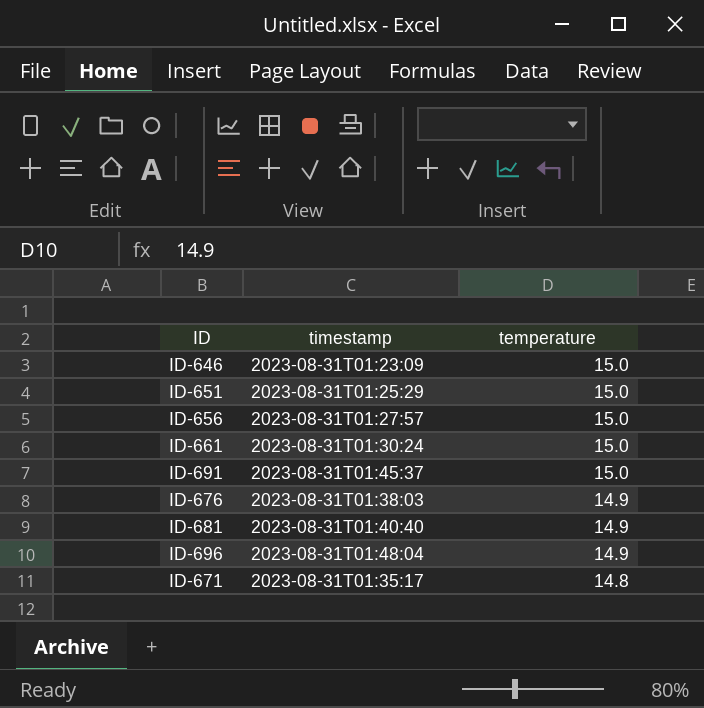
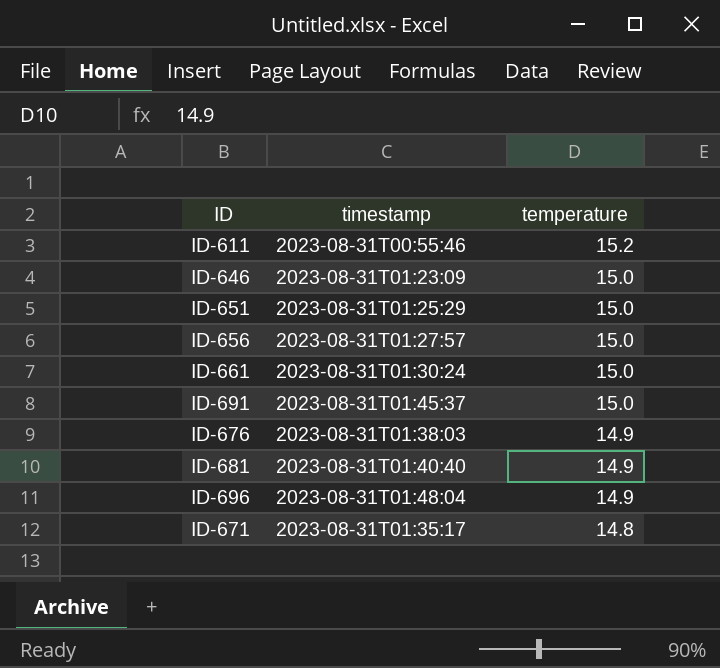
row ID-611: none -> 2023-08-31T00:55:46 | 15.2

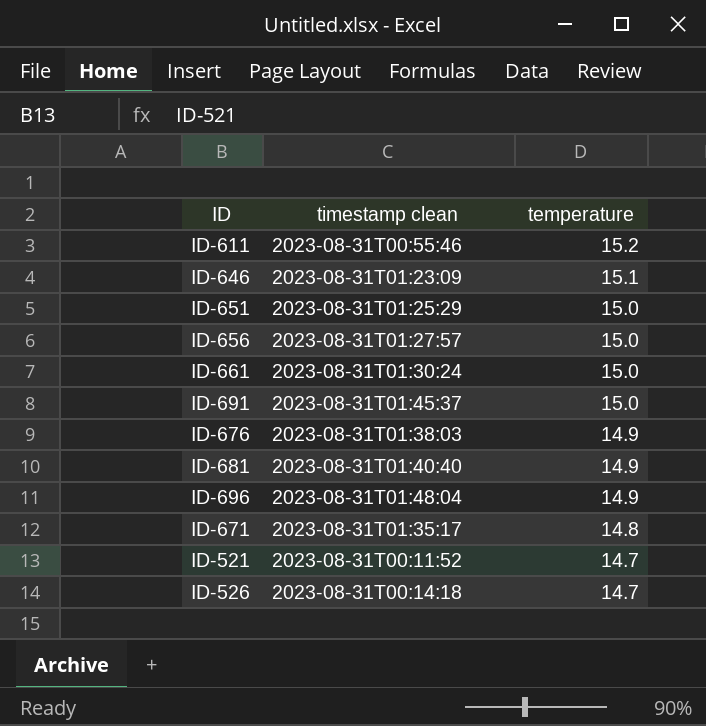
column name: timestamp -> timestamp clean
ID-646 | temperature: 15.0 -> 15.1
row ID-521: none -> 2023-08-31T00:11:52 | 14.7
row ID-526: none -> 2023-08-31T00:14:18 | 14.7

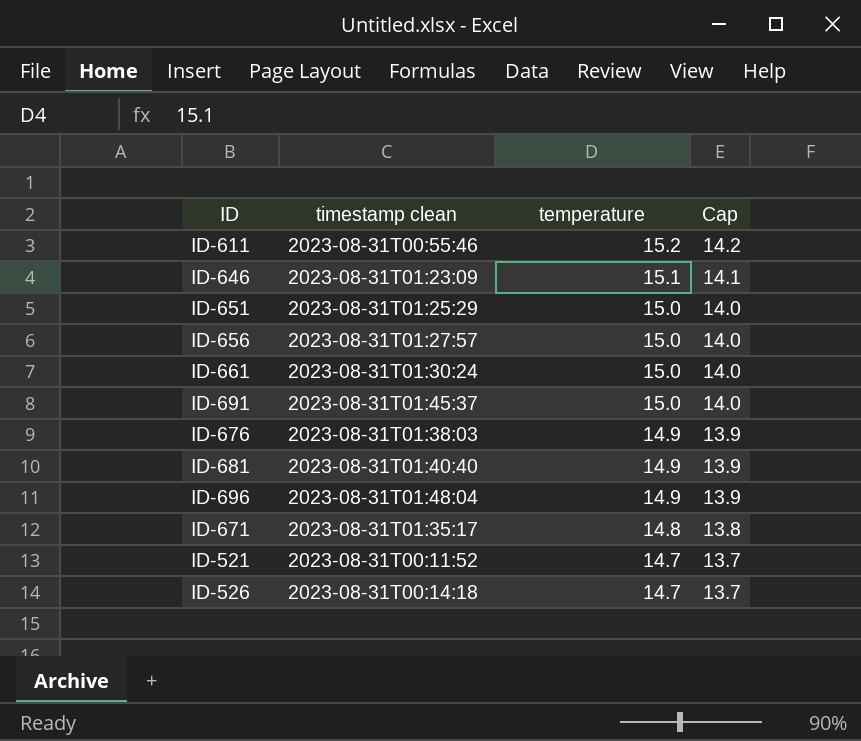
column Cap | formula: none -> [temperature] - 1

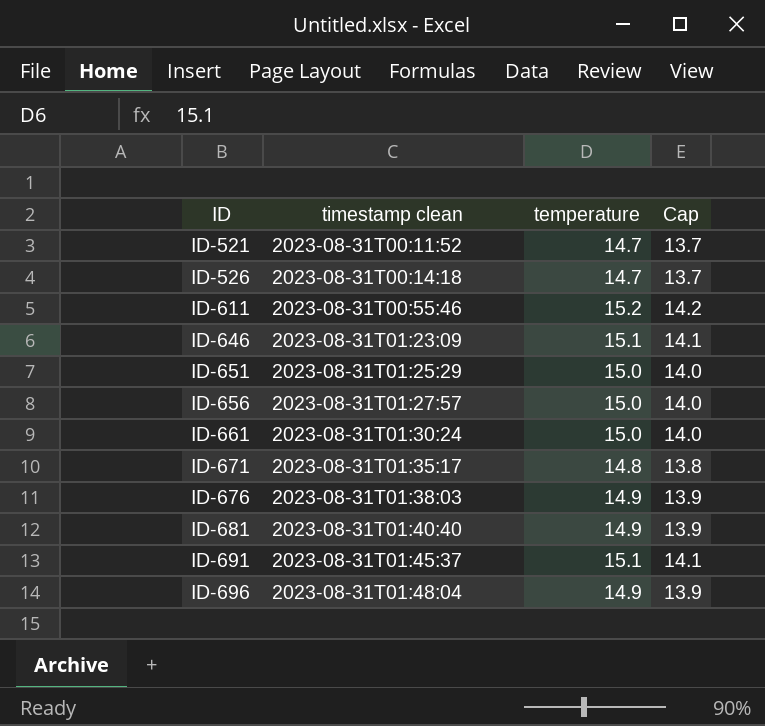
row order: temperature descending -> ID ascending
ID-691 | temperature: 15.0 -> 15.1
ID-691 | Cap: 14.0 -> 14.1

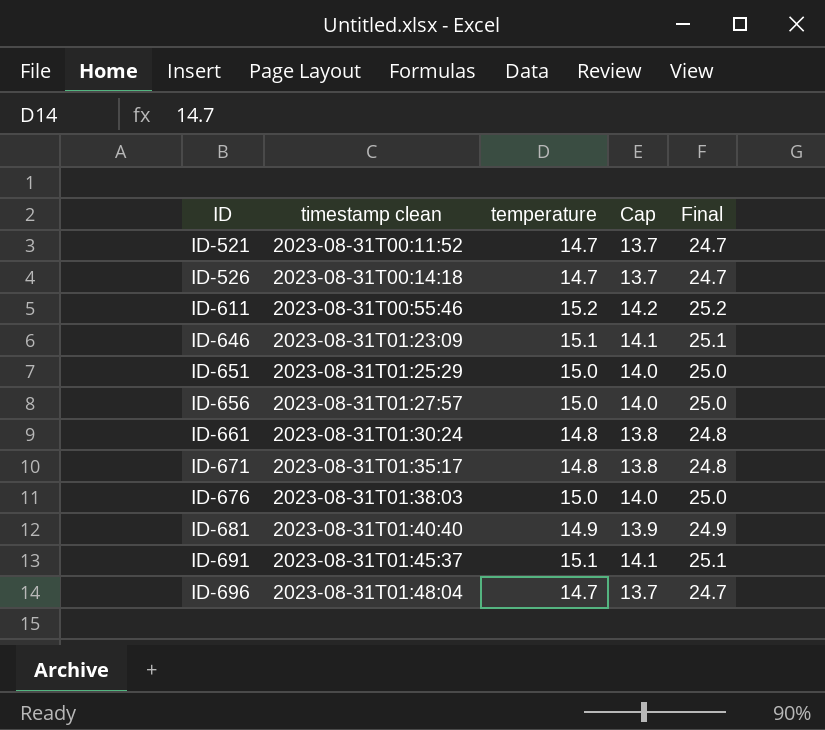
column Final | formula: none -> [temperature] + 10
ID-661 | temperature: 15.0 -> 14.8
ID-661 | Cap: 14.0 -> 13.8
ID-676 | temperature: 14.9 -> 15.0
ID-676 | Cap: 13.9 -> 14.0
ID-696 | temperature: 14.9 -> 14.7
ID-696 | Cap: 13.9 -> 13.7

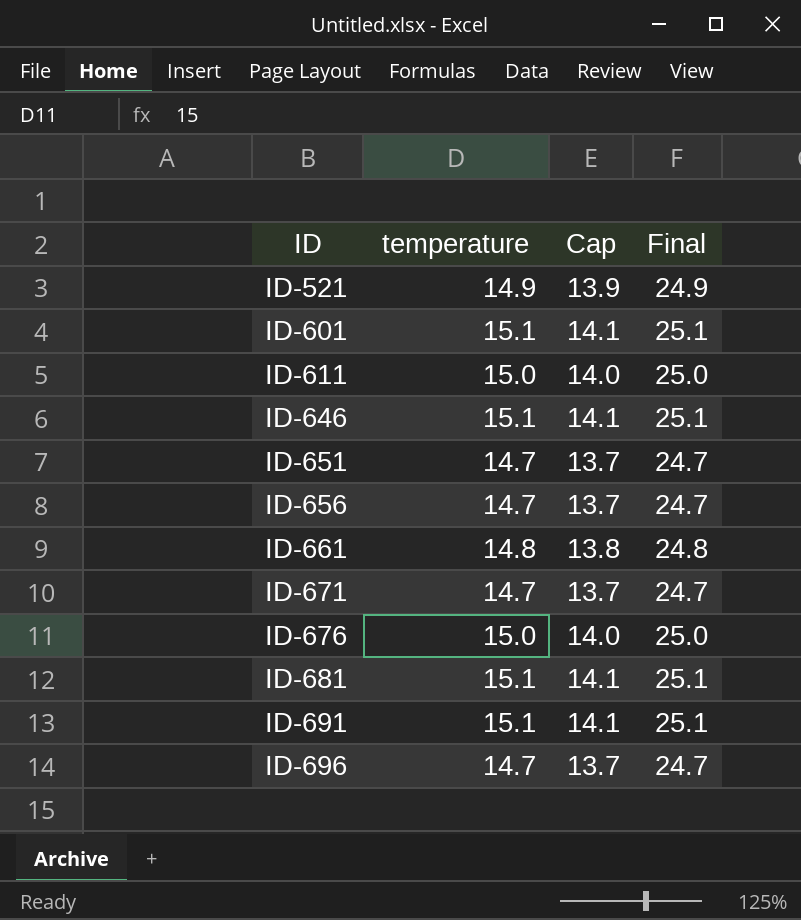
column timestamp clean | position: 2 -> none
row ID-526: 2023-08-31T00:14:18 | 14.7 | 13.7 | 24.7 -> none
ID-521 | temperature: 14.7 -> 14.9
ID-521 | Cap: 13.7 -> 13.9
ID-521 | Final: 24.7 -> 24.9
row ID-601: none -> 15.1 | 14.1 | 25.1
ID-611 | temperature: 15.2 -> 15.0
ID-611 | Cap: 14.2 -> 14.0
ID-611 | Final: 25.2 -> 25.0
ID-651 | temperature: 15.0 -> 14.7
ID-651 | Cap: 14.0 -> 13.7
ID-651 | Final: 25.0 -> 24.7
ID-656 | temperature: 15.0 -> 14.7
ID-656 | Cap: 14.0 -> 13.7
ID-656 | Final: 25.0 -> 24.7
ID-671 | temperature: 14.8 -> 14.7
ID-671 | Cap: 13.8 -> 13.7
ID-671 | Final: 24.8 -> 24.7
ID-681 | temperature: 14.9 -> 15.1
ID-681 | Cap: 13.9 -> 14.1
ID-681 | Final: 24.9 -> 25.1

